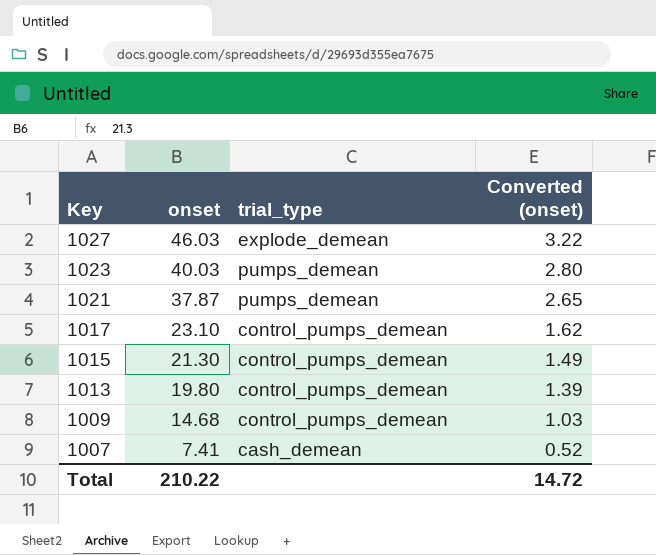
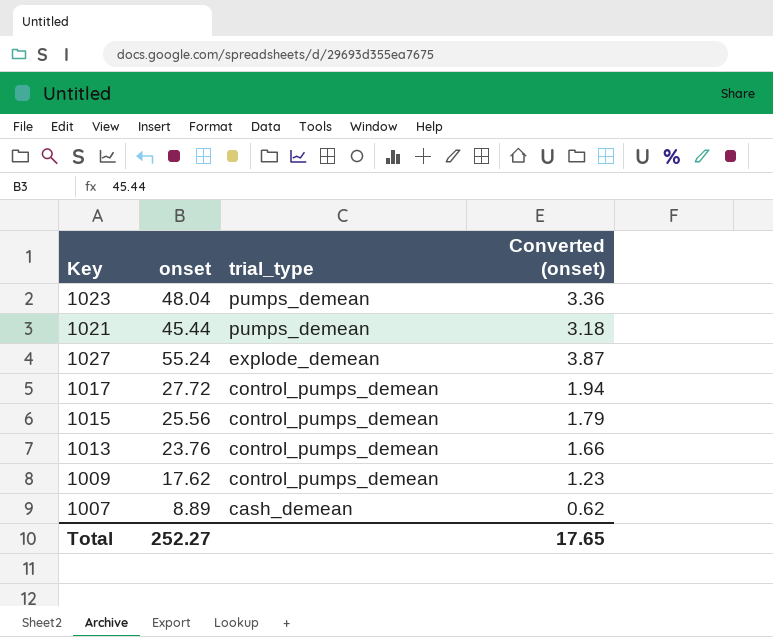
row order: Key descending -> trial_type descending
1023 | onset: 40.03 -> 48.04
1023 | Converted (onset): 2.80 -> 3.36
1021 | onset: 37.87 -> 45.44
1021 | Converted (onset): 2.65 -> 3.18
1027 | onset: 46.03 -> 55.24
1027 | Converted (onset): 3.22 -> 3.87
1017 | onset: 23.10 -> 27.72
1017 | Converted (onset): 1.62 -> 1.94
1015 | onset: 21.30 -> 25.56
1015 | Converted (onset): 1.49 -> 1.79
1013 | onset: 19.80 -> 23.76
1013 | Converted (onset): 1.39 -> 1.66
1009 | onset: 14.68 -> 17.62
1009 | Converted (onset): 1.03 -> 1.23
1007 | onset: 7.41 -> 8.89
1007 | Converted (onset): 0.52 -> 0.62
Total | onset: 210.22 -> 252.27
Total | Converted (onset): 14.72 -> 17.65

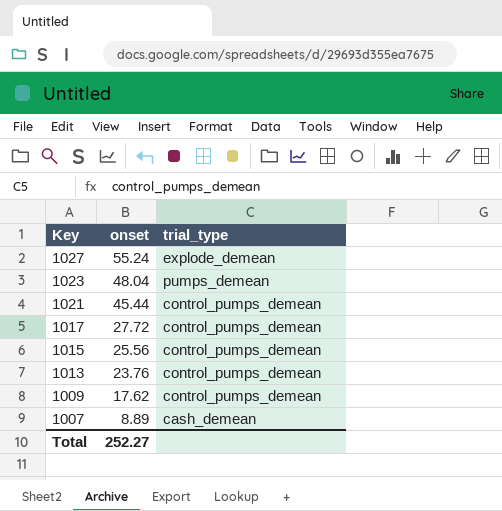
row order: trial_type descending -> Key descending
column Converted (onset) | formula: [onset] * 0.07 -> none
1021 | trial_type: pumps_demean -> control_pumps_demean

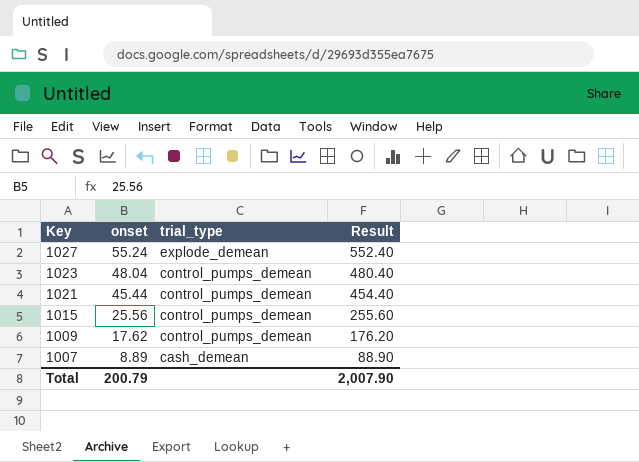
column Result | formula: none -> [onset] * 10
row 1017: 27.72 | control_pumps_demean -> none
row 1013: 23.76 | control_pumps_demean -> none
1023 | trial_type: pumps_demean -> control_pumps_demean
Total | onset: 252.27 -> 200.79

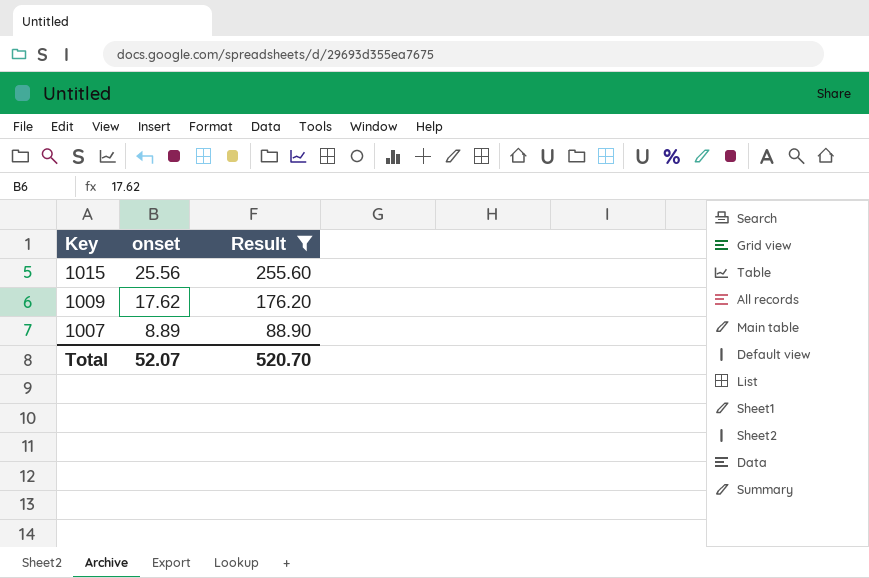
filter: none -> Result <= 255.60
column trial_type | position: 3 -> none
Total | onset: 200.79 -> 52.07
Total | Result: 2,007.90 -> 520.70

